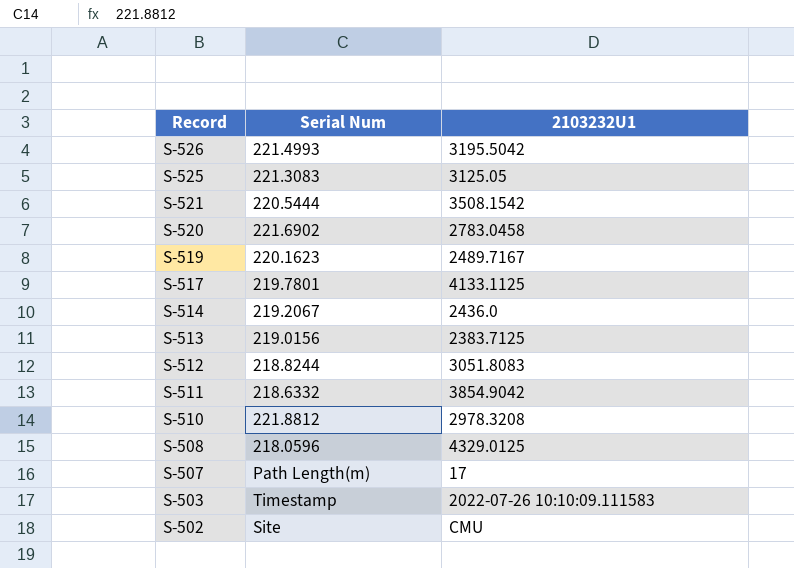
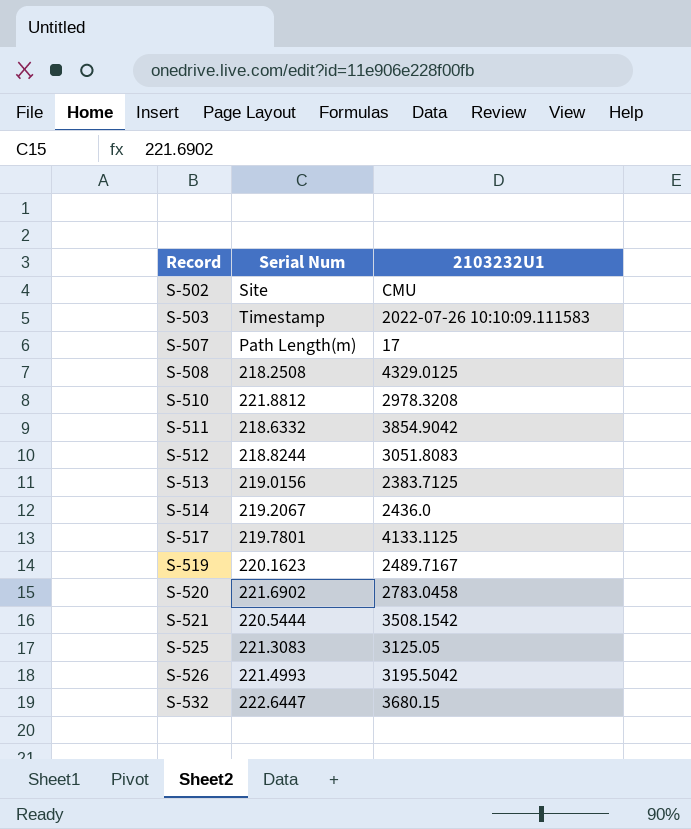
row order: Record descending -> Record ascending
S-508 | Serial Num: 218.0596 -> 218.2508
row S-532: none -> 222.6447 | 3680.15

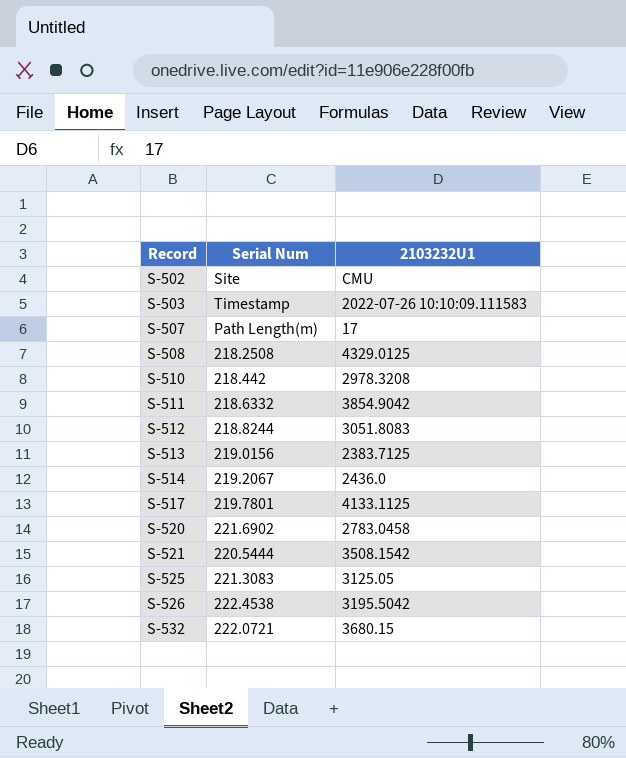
row S-519: 220.1623 | 2489.7167 -> none
S-510 | Serial Num: 221.8812 -> 218.442
S-526 | Serial Num: 221.4993 -> 222.4538
S-532 | Serial Num: 222.6447 -> 222.0721

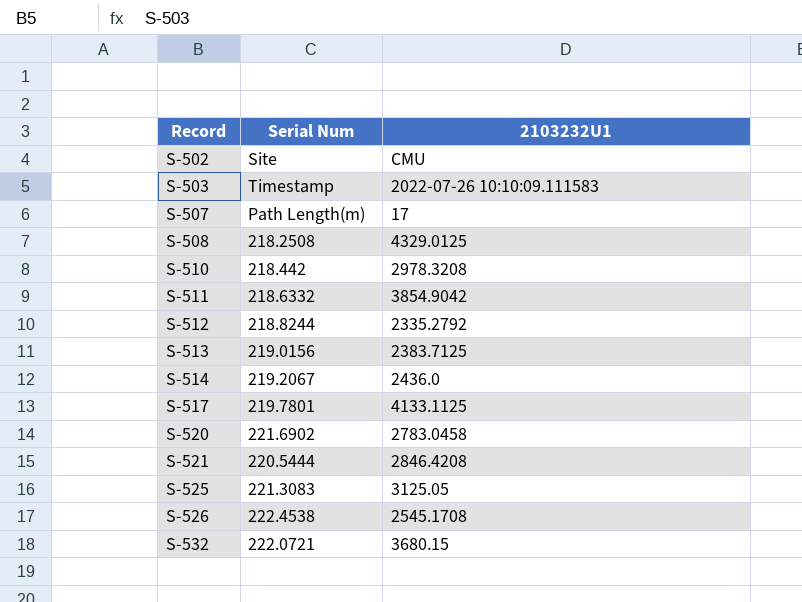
S-512 | 2103232U1: 3051.8083 -> 2335.2792
S-521 | 2103232U1: 3508.1542 -> 2846.4208
S-526 | 2103232U1: 3195.5042 -> 2545.1708

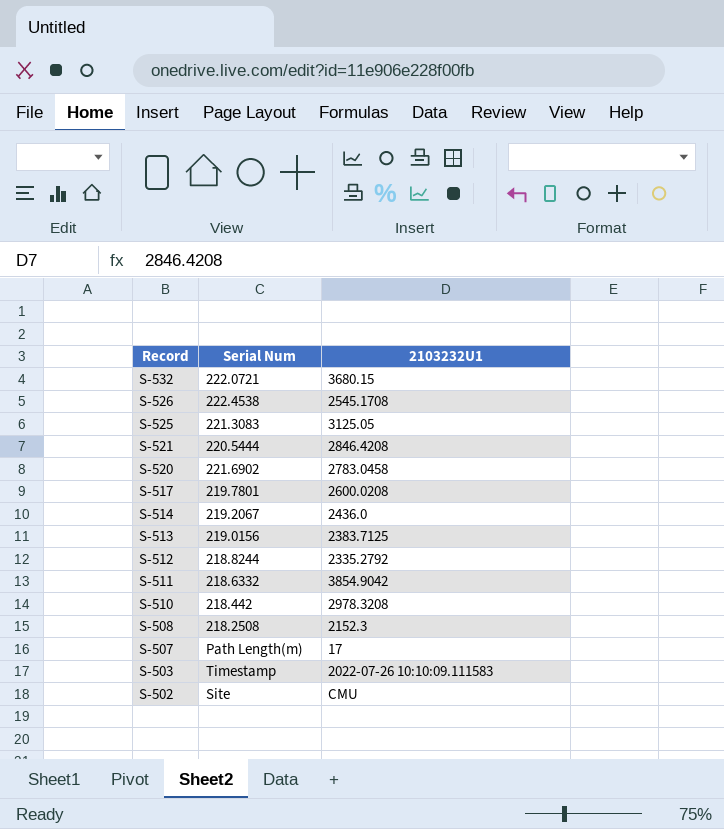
row order: Record ascending -> Record descending
S-517 | 2103232U1: 4133.1125 -> 2600.0208
S-508 | 2103232U1: 4329.0125 -> 2152.3

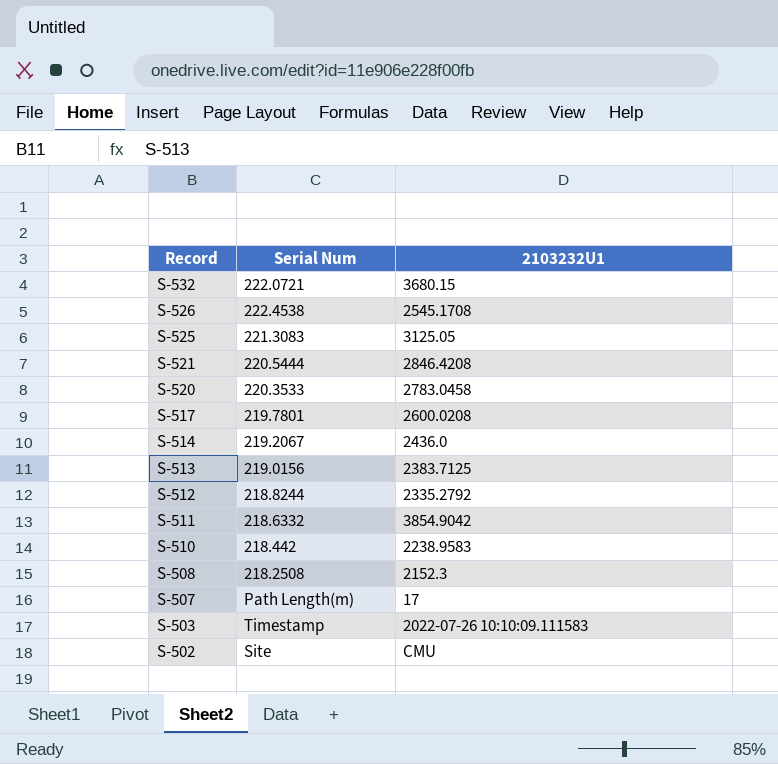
S-520 | Serial Num: 221.6902 -> 220.3533
S-510 | 2103232U1: 2978.3208 -> 2238.9583

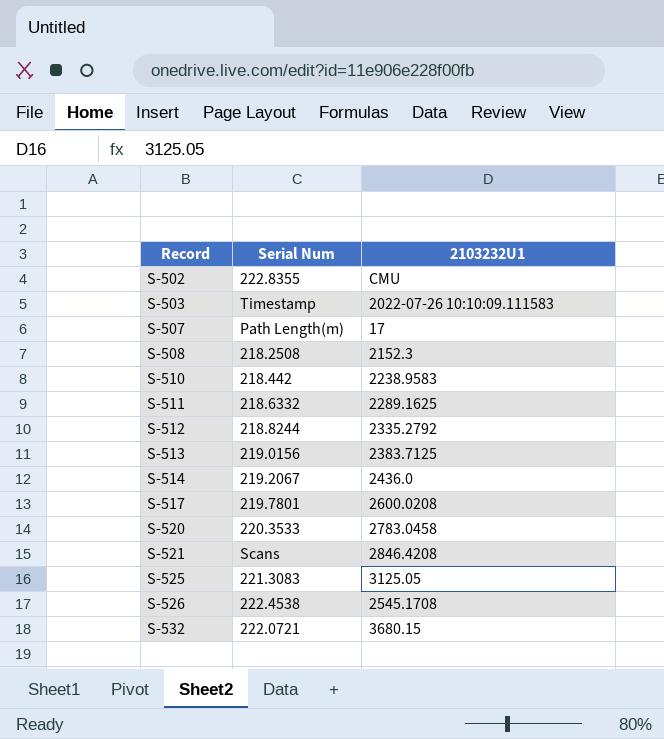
row order: Record descending -> Record ascending
S-502 | Serial Num: Site -> 222.8355
S-511 | 2103232U1: 3854.9042 -> 2289.1625
S-521 | Serial Num: 220.5444 -> Scans

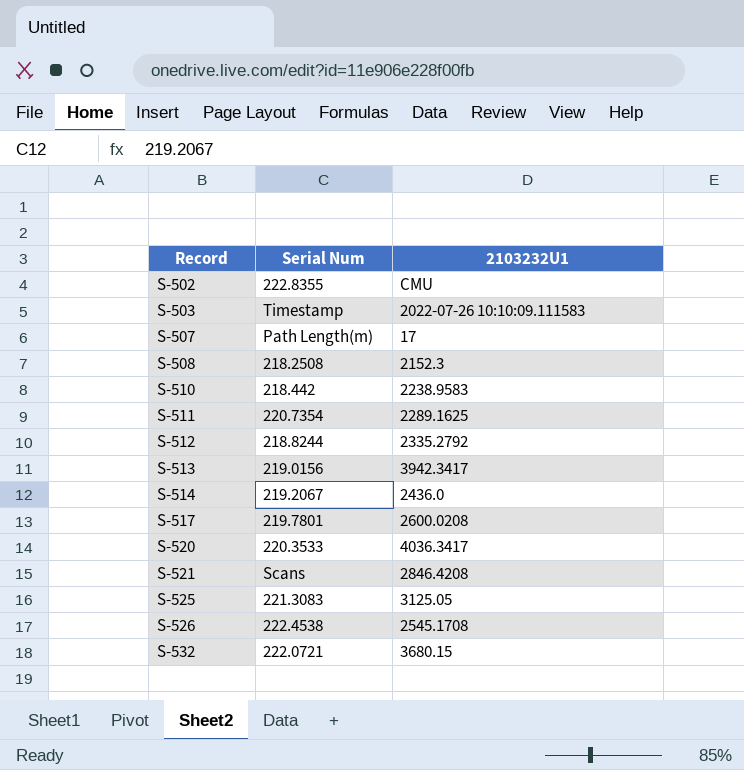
S-511 | Serial Num: 218.6332 -> 220.7354
S-513 | 2103232U1: 2383.7125 -> 3942.3417
S-520 | 2103232U1: 2783.0458 -> 4036.3417

